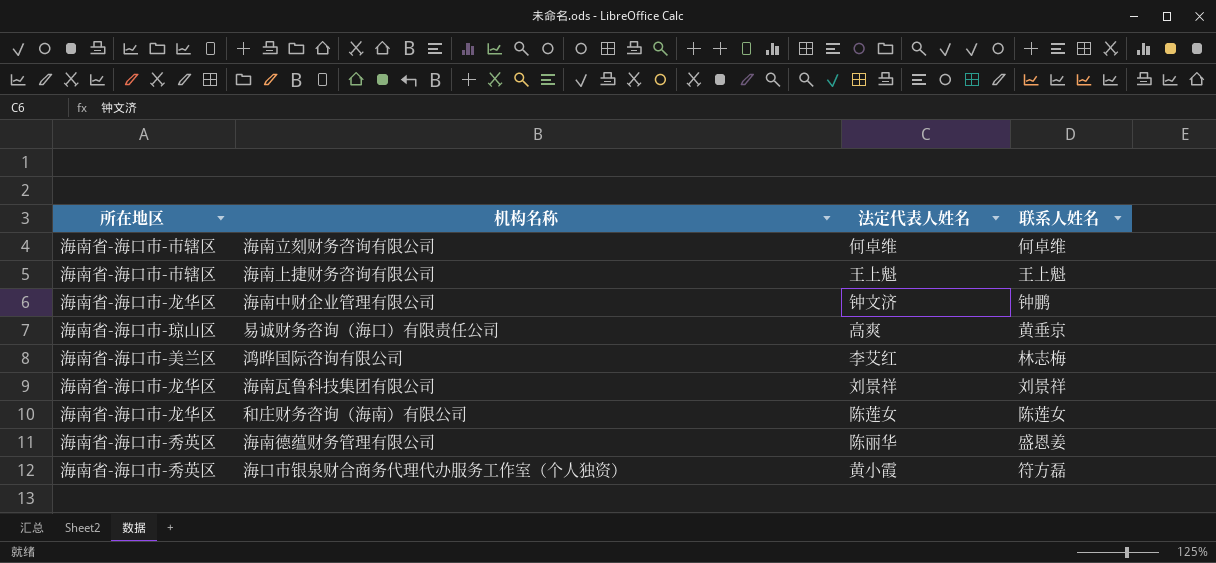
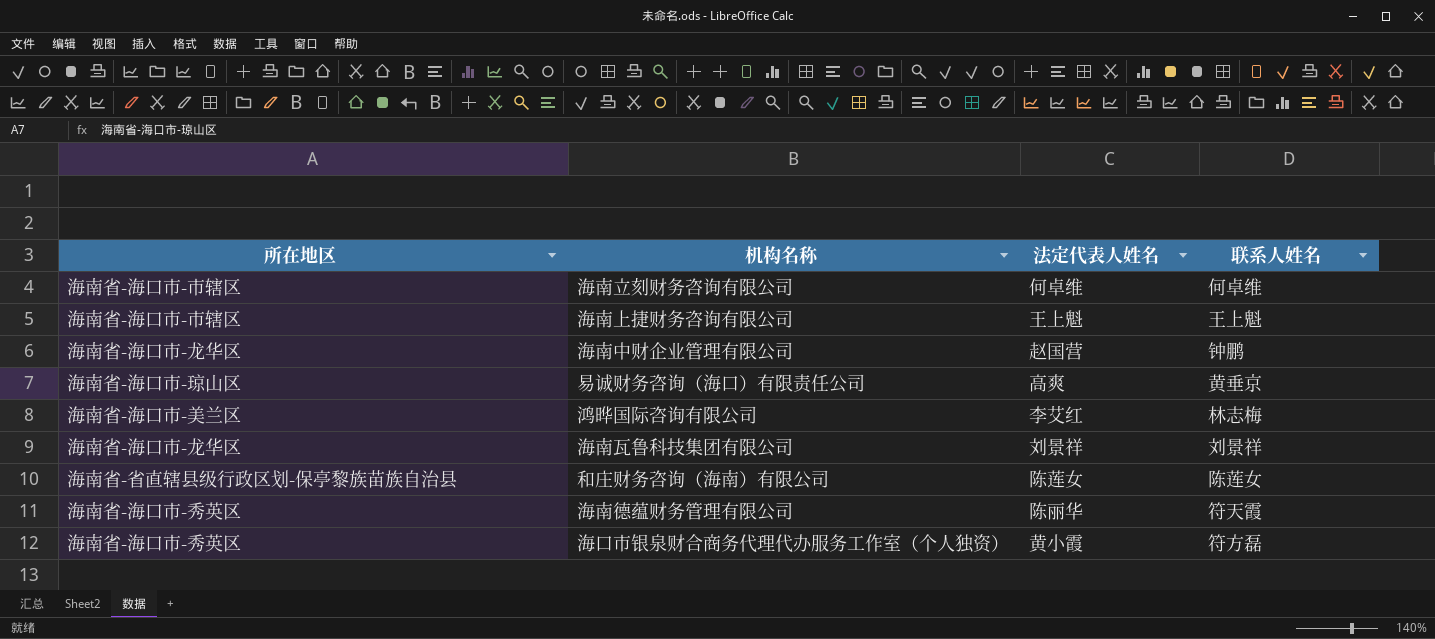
海南中财企业管理有限公司 | 法定代表人姓名: 钟文济 -> 赵国营
和庄财务咨询（海南）有限公司 | 所在地区: 海南省-海口市-龙华区 -> 海南省-省直辖县级行政区划-保亭黎族苗族自治县
海南德蕴财务管理有限公司 | 联系人姓名: 盛恩姜 -> 符天霞

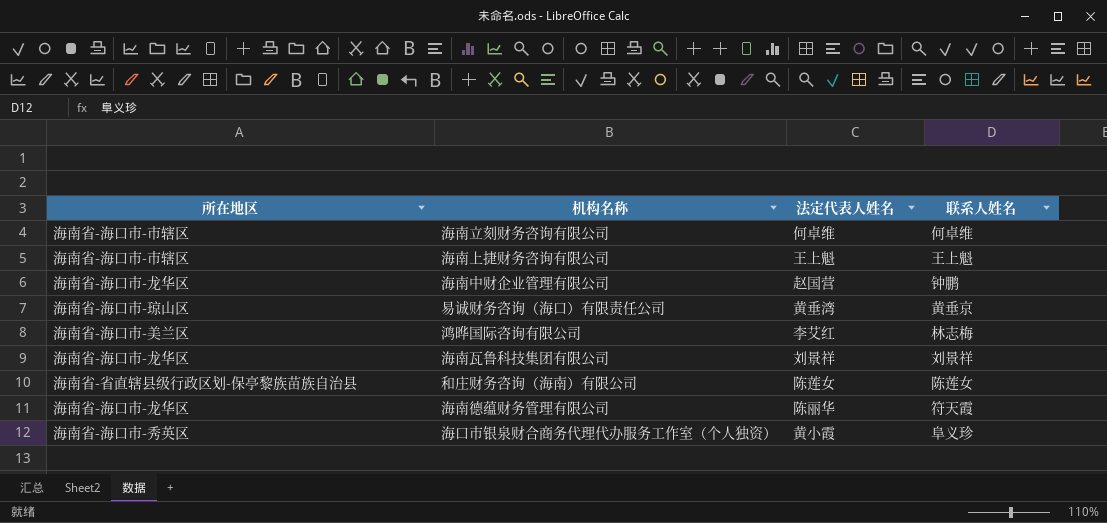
易诚财务咨询（海口）有限责任公司 | 法定代表人姓名: 高爽 -> 黄垂湾
海南德蕴财务管理有限公司 | 所在地区: 海南省-海口市-秀英区 -> 海南省-海口市-龙华区
海口市银泉财合商务代理代办服务工作室（个人独资） | 联系人姓名: 符方磊 -> 阜义珍

